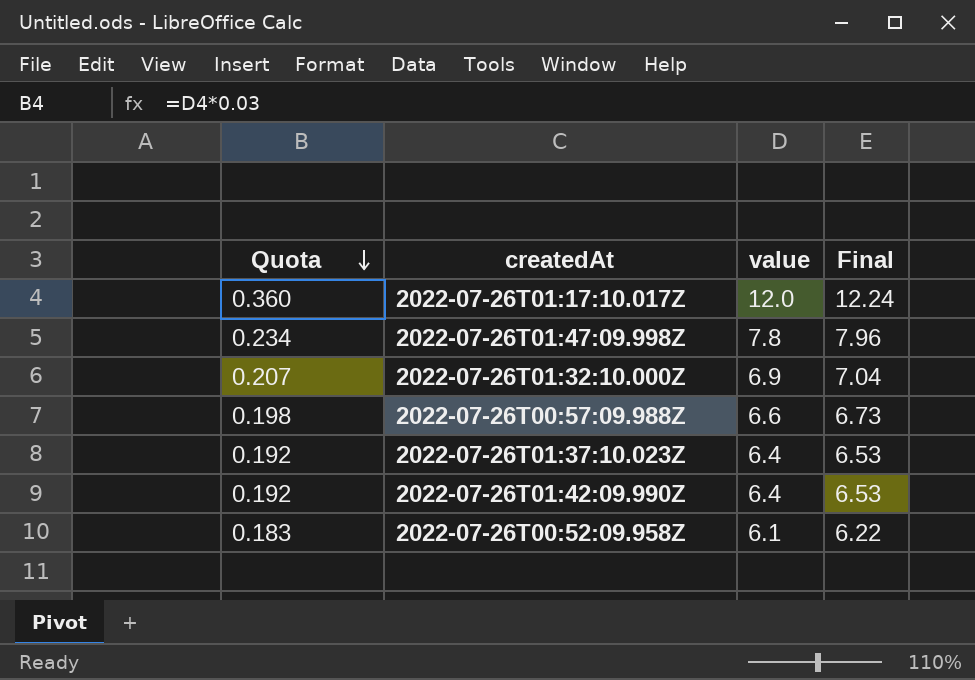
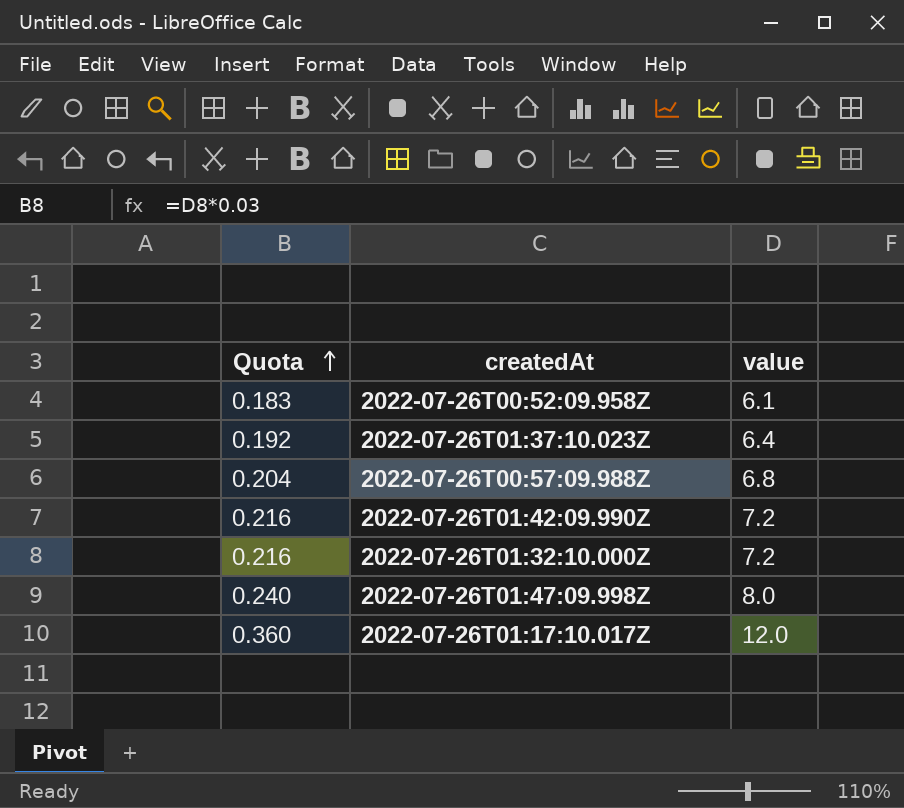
row order: Quota descending -> Quota ascending
column Final | formula: [value] * 1.02 -> none
2022-07-26T00:57:09.988Z | Quota: 0.198 -> 0.204
2022-07-26T00:57:09.988Z | value: 6.6 -> 6.8
2022-07-26T01:42:09.990Z | Quota: 0.192 -> 0.216
2022-07-26T01:42:09.990Z | value: 6.4 -> 7.2
2022-07-26T01:32:10.000Z | Quota: 0.207 -> 0.216
2022-07-26T01:32:10.000Z | value: 6.9 -> 7.2
2022-07-26T01:47:09.998Z | Quota: 0.234 -> 0.240
2022-07-26T01:47:09.998Z | value: 7.8 -> 8.0

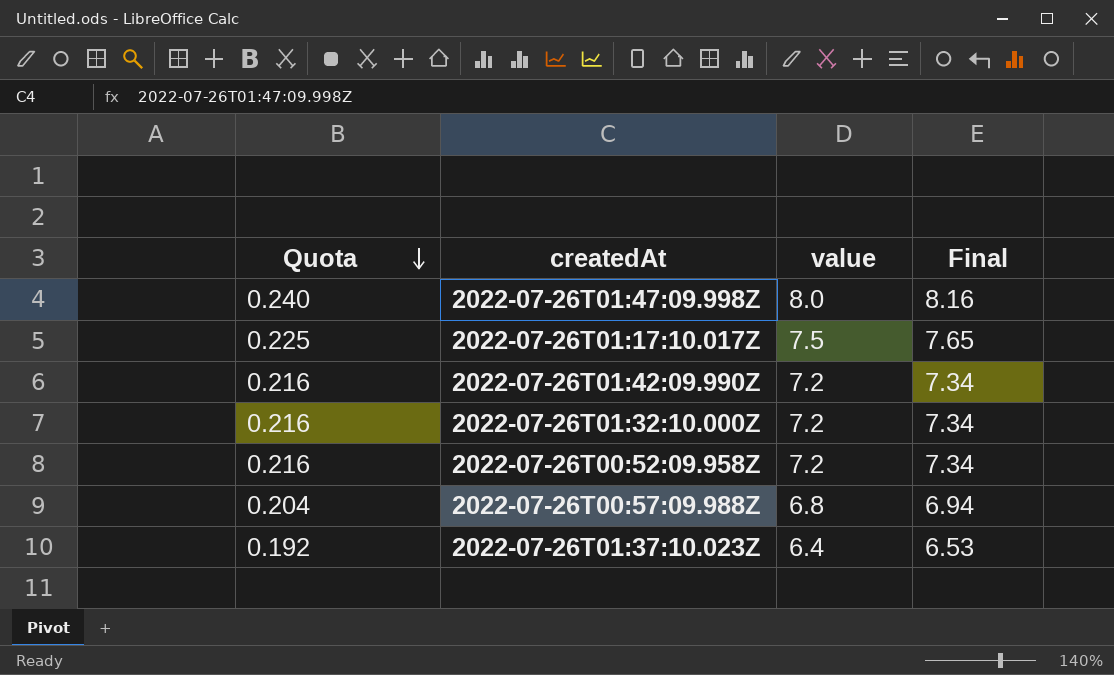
row order: Quota ascending -> Quota descending
column Final | formula: none -> [value] * 1.02
2022-07-26T01:17:10.017Z | Quota: 0.360 -> 0.225
2022-07-26T01:17:10.017Z | value: 12.0 -> 7.5
2022-07-26T00:52:09.958Z | Quota: 0.183 -> 0.216
2022-07-26T00:52:09.958Z | value: 6.1 -> 7.2

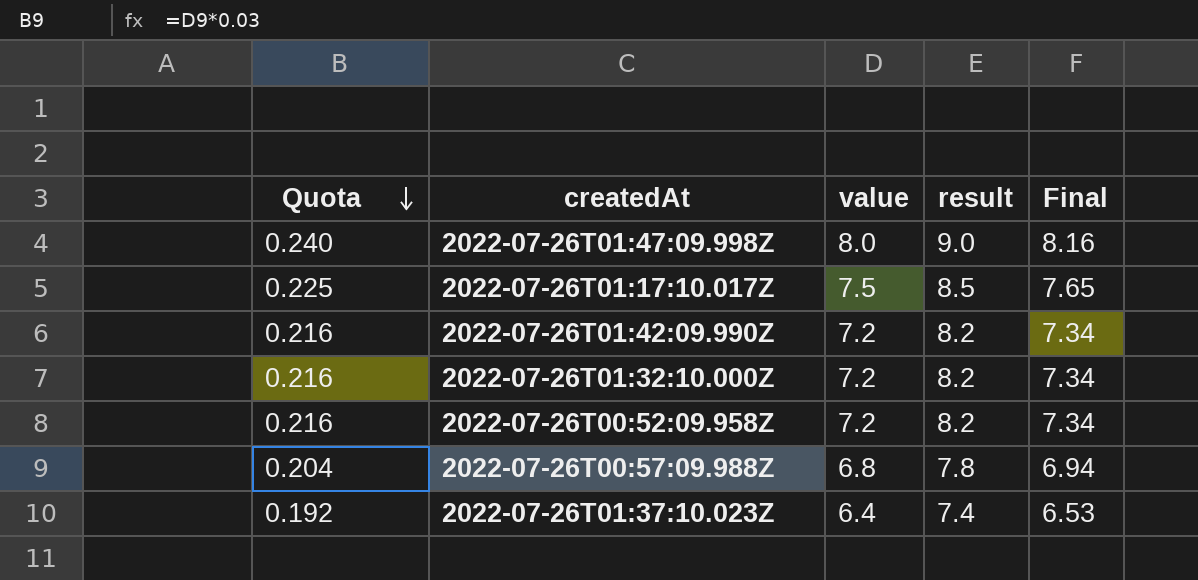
column result | formula: none -> [value] + 1

